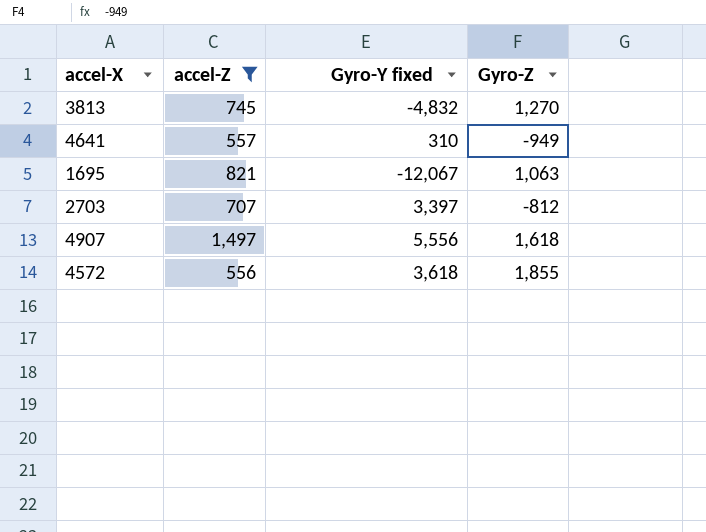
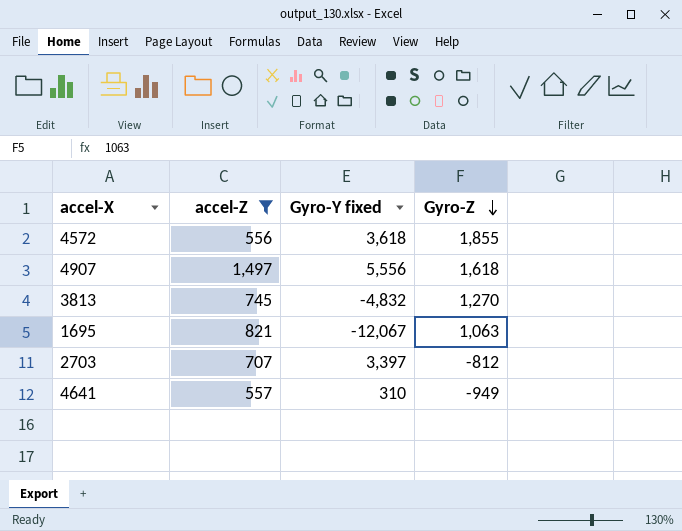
row order: none -> Gyro-Z descending

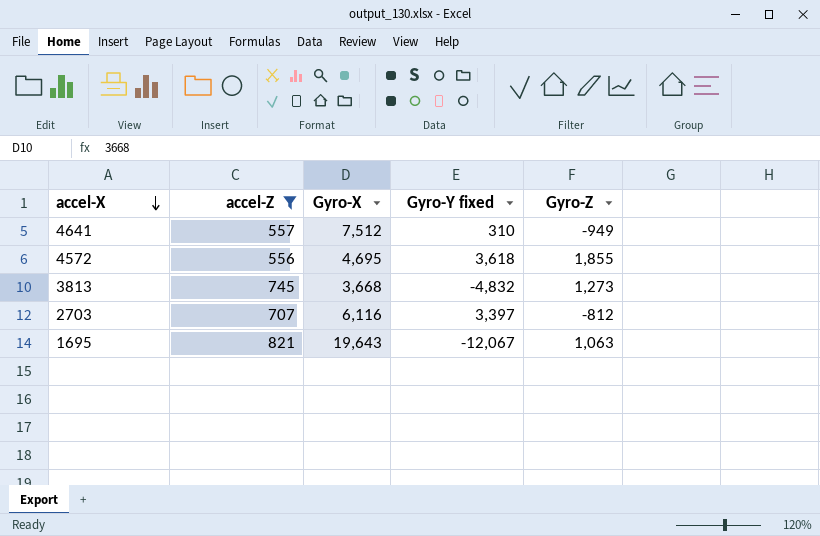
row order: Gyro-Z descending -> accel-X descending
column Gyro-X | position: none -> 3
row 4907: 1,497 | 5,556 | 1,618 -> none
3813 | Gyro-Z: 1,270 -> 1,273

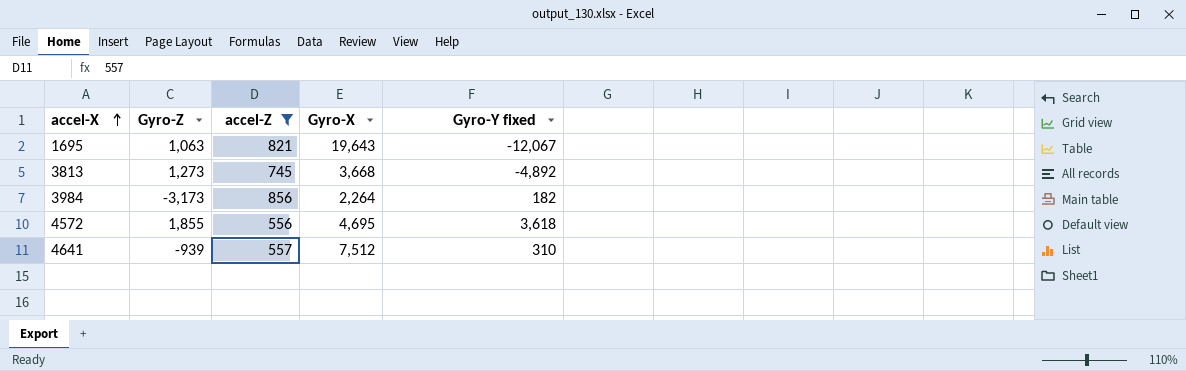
row order: accel-X descending -> accel-X ascending
column Gyro-Z | position: 5 -> 2
row 2703: 707 | 6,116 | 3,397 | -812 -> none
3813 | Gyro-Y fixed: -4,832 -> -4,892
row 3984: none -> -3,173 | 856 | 2,264 | 182
4641 | Gyro-Z: -949 -> -939

